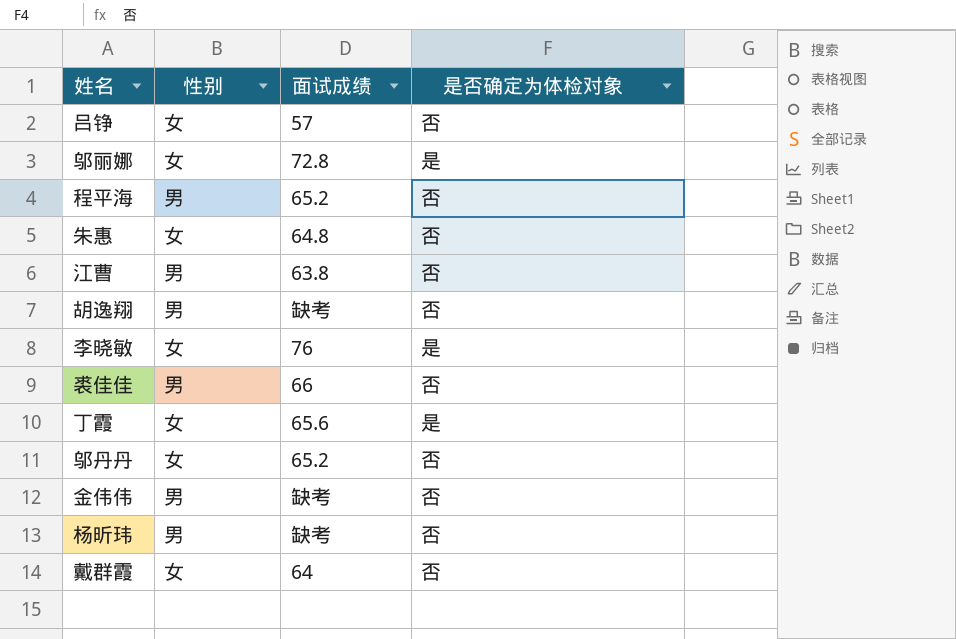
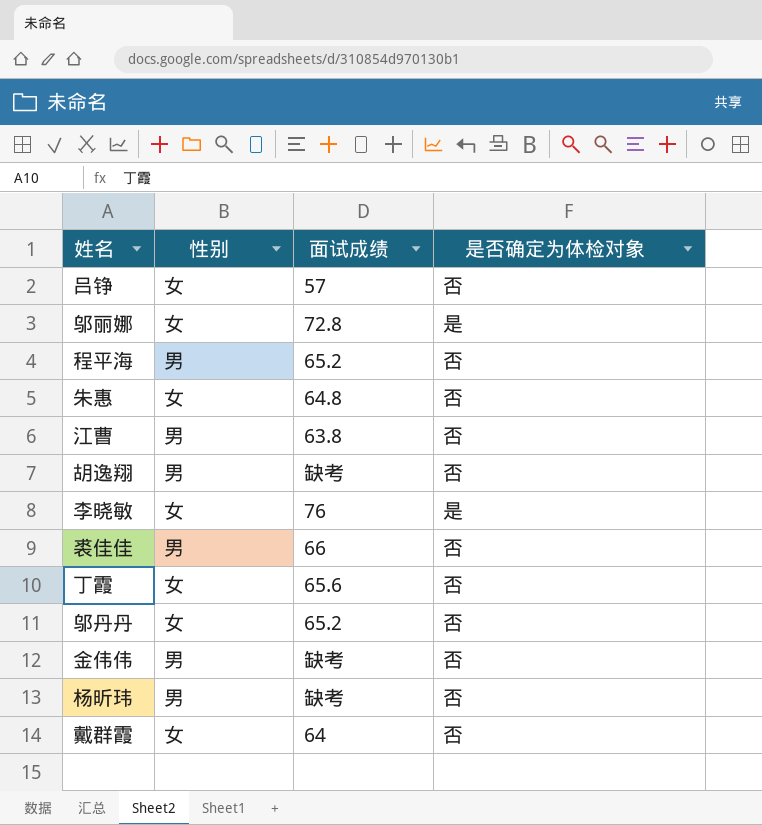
丁霞 | 是否确定为体检对象: 是 -> 否

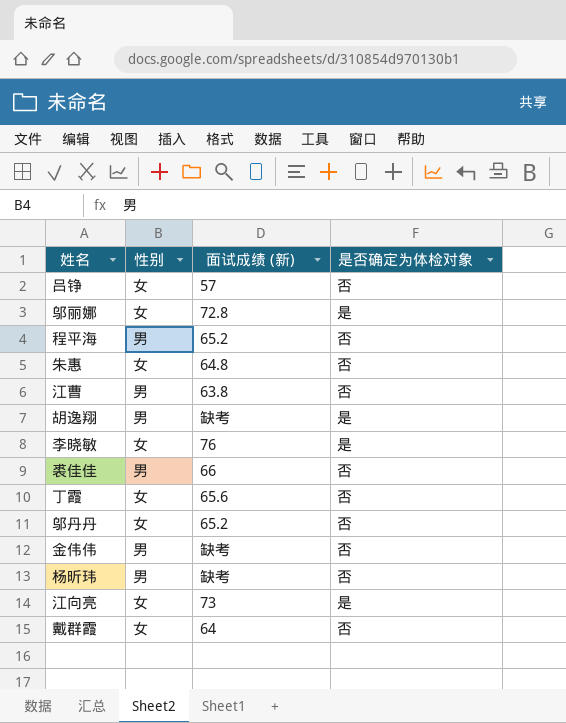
column name: 面试成绩 -> 面试成绩 (新)
胡逸翔 | 是否确定为体检对象: 否 -> 是
row 江向亮: none -> 女 | 73 | 是

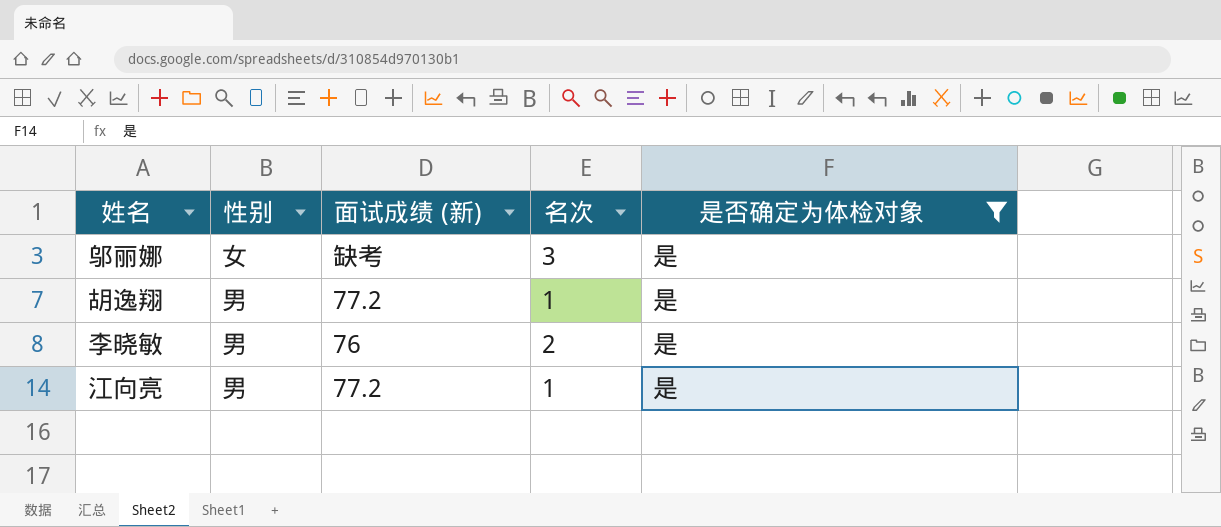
filter: none -> 是否确定为体检对象 = 是
column 名次 | position: none -> 4
邬丽娜 | 面试成绩 (新): 72.8 -> 缺考
胡逸翔 | 面试成绩 (新): 缺考 -> 77.2
李晓敏 | 性别: 女 -> 男
江向亮 | 性别: 女 -> 男
江向亮 | 面试成绩 (新): 73 -> 77.2

